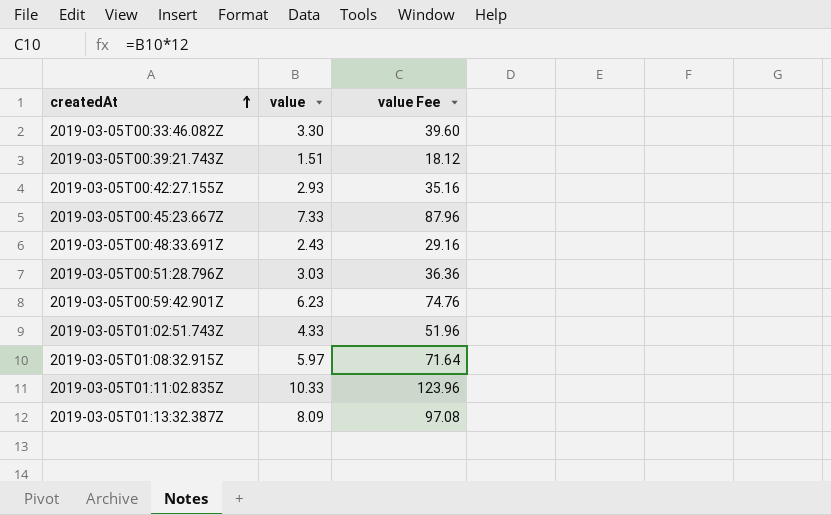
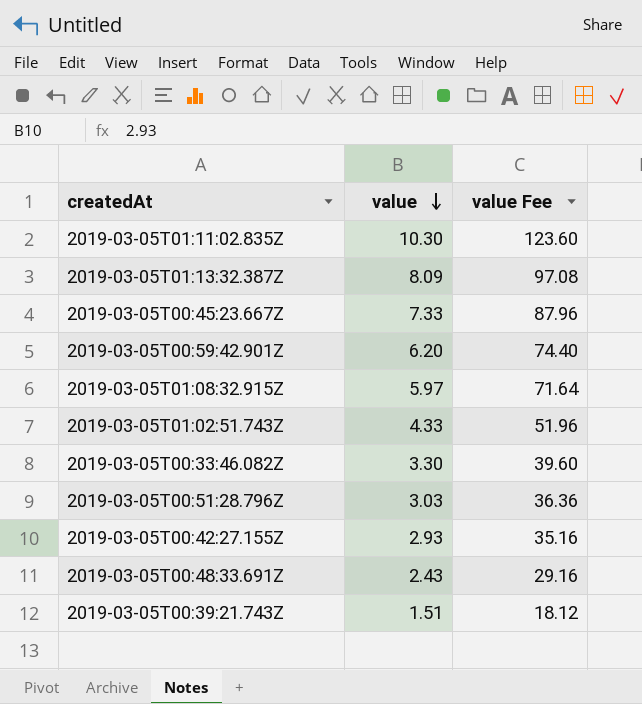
row order: createdAt ascending -> value descending
2019-03-05T01:11:02.835Z | value: 10.33 -> 10.30
2019-03-05T01:11:02.835Z | value Fee: 123.96 -> 123.60
2019-03-05T00:59:42.901Z | value: 6.23 -> 6.20
2019-03-05T00:59:42.901Z | value Fee: 74.76 -> 74.40

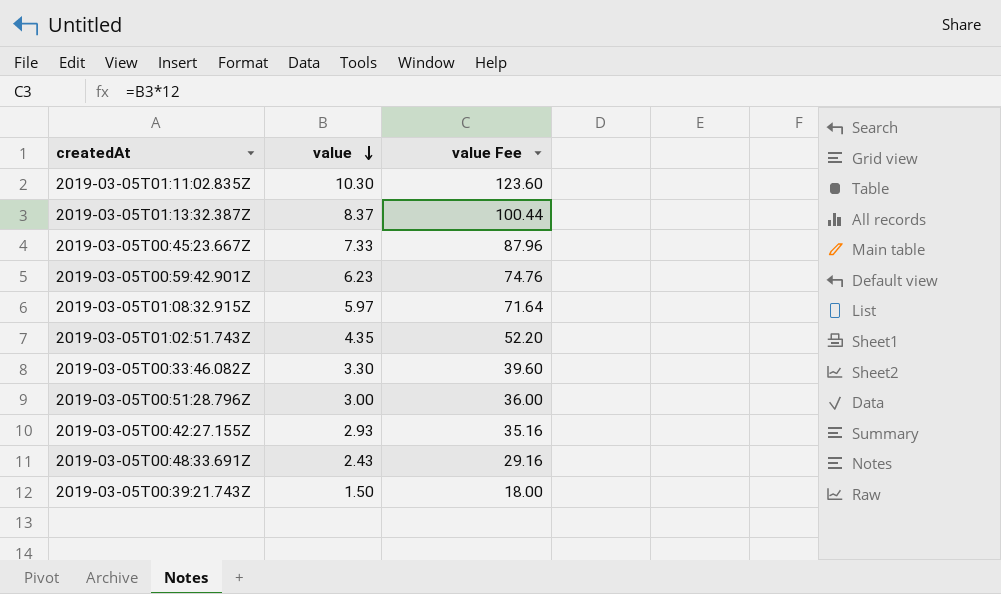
2019-03-05T01:13:32.387Z | value: 8.09 -> 8.37
2019-03-05T01:13:32.387Z | value Fee: 97.08 -> 100.44
2019-03-05T00:59:42.901Z | value: 6.20 -> 6.23
2019-03-05T00:59:42.901Z | value Fee: 74.40 -> 74.76
2019-03-05T01:02:51.743Z | value: 4.33 -> 4.35
2019-03-05T01:02:51.743Z | value Fee: 51.96 -> 52.20
2019-03-05T00:51:28.796Z | value: 3.03 -> 3.00
2019-03-05T00:51:28.796Z | value Fee: 36.36 -> 36.00
2019-03-05T00:39:21.743Z | value: 1.51 -> 1.50
2019-03-05T00:39:21.743Z | value Fee: 18.12 -> 18.00

